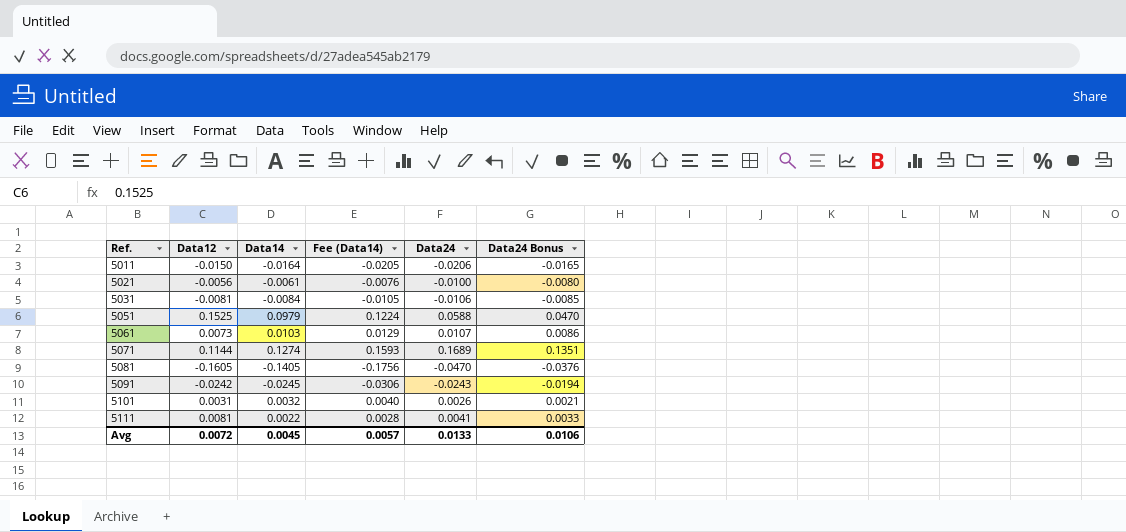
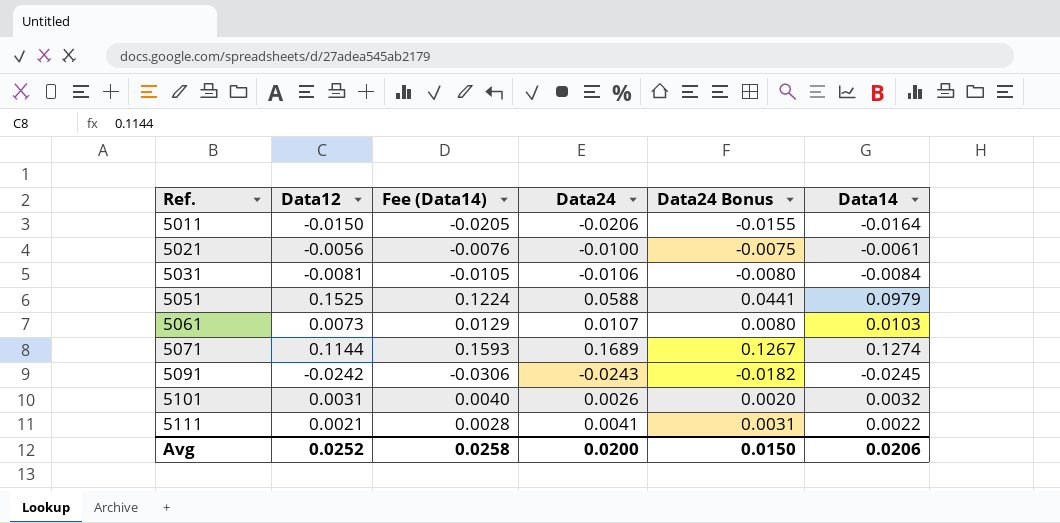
column Data24 Bonus | formula: [Data24] * 0.8 -> [Data24] * 0.75
column Data14 | position: 3 -> 6
row 5081: -0.1605 | -0.1405 | -0.1756 | -0.0470 | -0.0376 -> none
5111 | Data12: 0.0081 -> 0.0021
Avg | Data12: 0.0072 -> 0.0252
Avg | Fee (Data14): 0.0057 -> 0.0258
Avg | Data24: 0.0133 -> 0.0200
Avg | Data24 Bonus: 0.0106 -> 0.0150
Avg | Data14: 0.0045 -> 0.0206

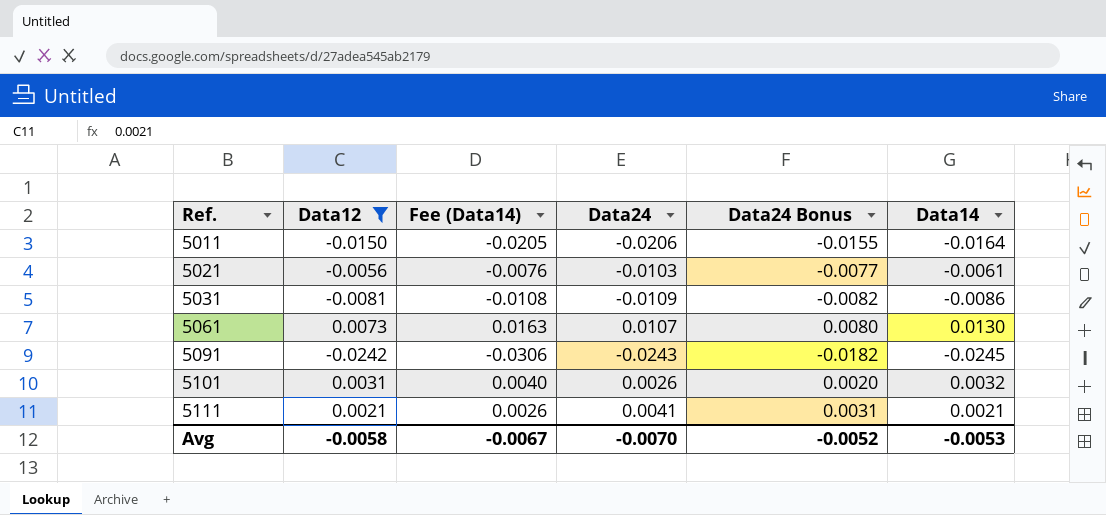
filter: none -> Data12 <= 0.0073
5021 | Data24: -0.0100 -> -0.0103
5021 | Data24 Bonus: -0.0075 -> -0.0077
5031 | Fee (Data14): -0.0105 -> -0.0108
5031 | Data24: -0.0106 -> -0.0109
5031 | Data24 Bonus: -0.0080 -> -0.0082
5031 | Data14: -0.0084 -> -0.0086
5061 | Fee (Data14): 0.0129 -> 0.0163
5061 | Data14: 0.0103 -> 0.0130
5111 | Fee (Data14): 0.0028 -> 0.0026
5111 | Data14: 0.0022 -> 0.0021
Avg | Data12: 0.0252 -> -0.0058
Avg | Fee (Data14): 0.0258 -> -0.0067
Avg | Data24: 0.0200 -> -0.0070
Avg | Data24 Bonus: 0.0150 -> -0.0052
Avg | Data14: 0.0206 -> -0.0053

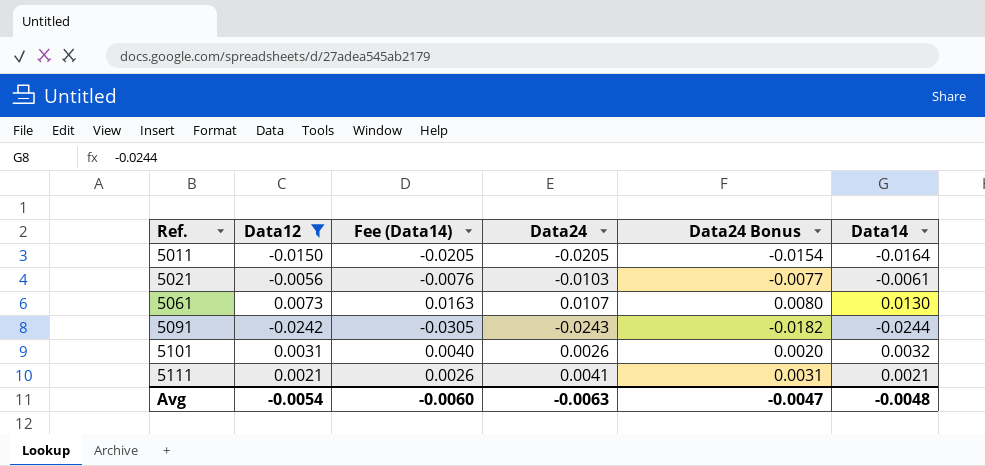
row 5031: -0.0081 | -0.0108 | -0.0109 | -0.0082 | -0.0086 -> none
5011 | Data24: -0.0206 -> -0.0205
5011 | Data24 Bonus: -0.0155 -> -0.0154
5091 | Fee (Data14): -0.0306 -> -0.0305
5091 | Data14: -0.0245 -> -0.0244
Avg | Data12: -0.0058 -> -0.0054
Avg | Fee (Data14): -0.0067 -> -0.0060
Avg | Data24: -0.0070 -> -0.0063
Avg | Data24 Bonus: -0.0052 -> -0.0047
Avg | Data14: -0.0053 -> -0.0048

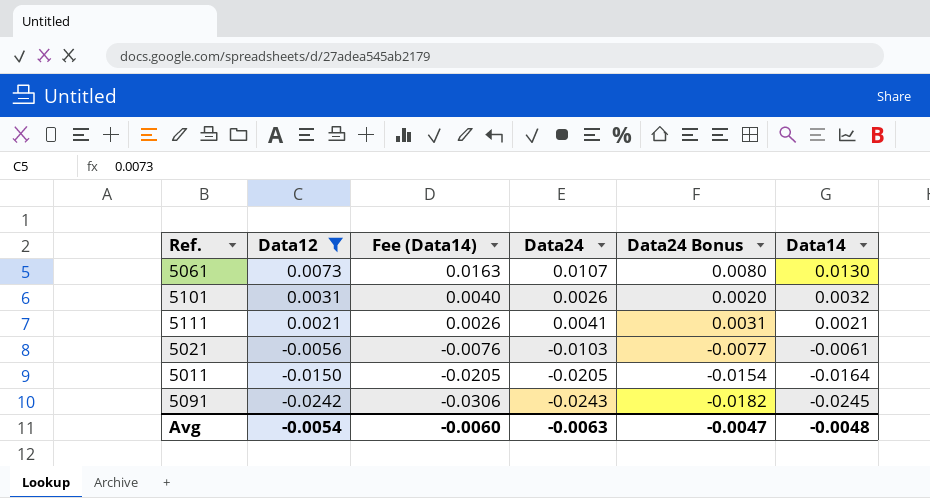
row order: Ref. ascending -> Data12 descending
5091 | Fee (Data14): -0.0305 -> -0.0306
5091 | Data14: -0.0244 -> -0.0245

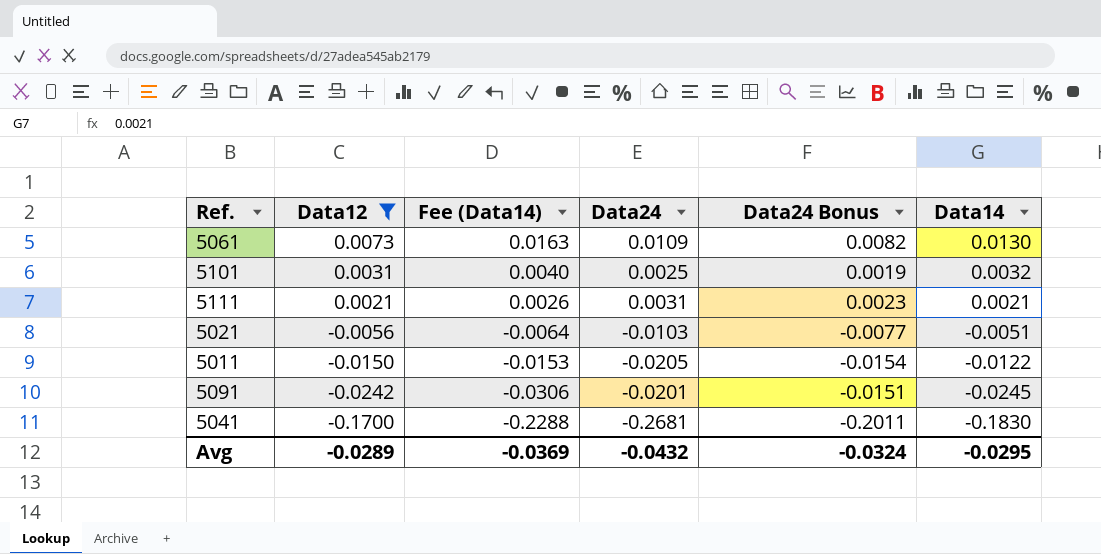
5061 | Data24: 0.0107 -> 0.0109
5061 | Data24 Bonus: 0.0080 -> 0.0082
5101 | Data24: 0.0026 -> 0.0025
5101 | Data24 Bonus: 0.0020 -> 0.0019
5111 | Data24: 0.0041 -> 0.0031
5111 | Data24 Bonus: 0.0031 -> 0.0023
5021 | Fee (Data14): -0.0076 -> -0.0064
5021 | Data14: -0.0061 -> -0.0051
5011 | Fee (Data14): -0.0205 -> -0.0153
5011 | Data14: -0.0164 -> -0.0122
5091 | Data24: -0.0243 -> -0.0201
5091 | Data24 Bonus: -0.0182 -> -0.0151
row 5041: none -> -0.1700 | -0.2288 | -0.2681 | -0.2011 | -0.1830
Avg | Data12: -0.0054 -> -0.0289
Avg | Fee (Data14): -0.0060 -> -0.0369
Avg | Data24: -0.0063 -> -0.0432
Avg | Data24 Bonus: -0.0047 -> -0.0324
Avg | Data14: -0.0048 -> -0.0295

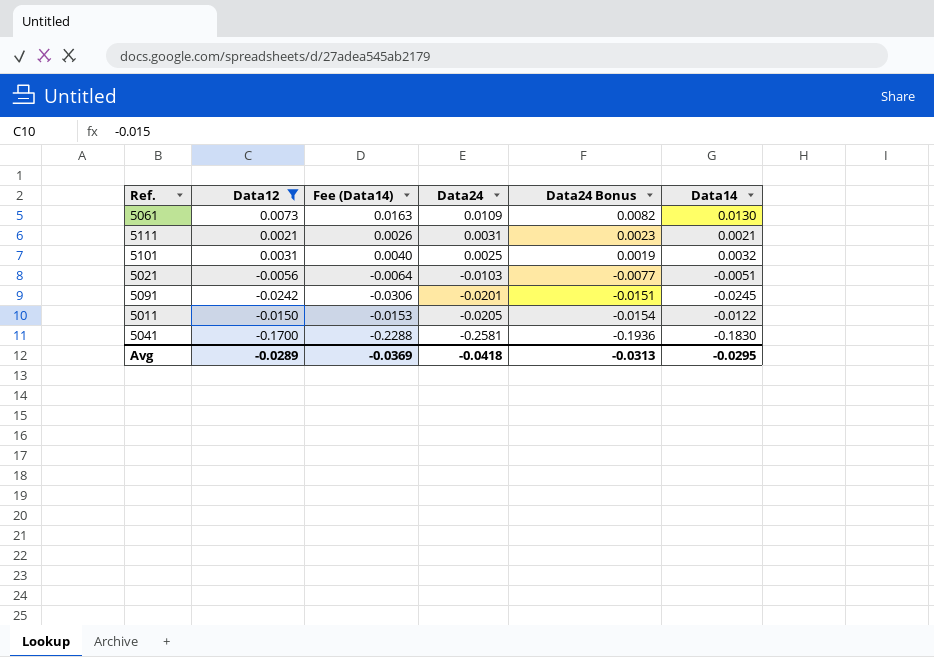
row order: Data12 descending -> Data24 descending
5041 | Data24: -0.2681 -> -0.2581
5041 | Data24 Bonus: -0.2011 -> -0.1936
Avg | Data24: -0.0432 -> -0.0418
Avg | Data24 Bonus: -0.0324 -> -0.0313

